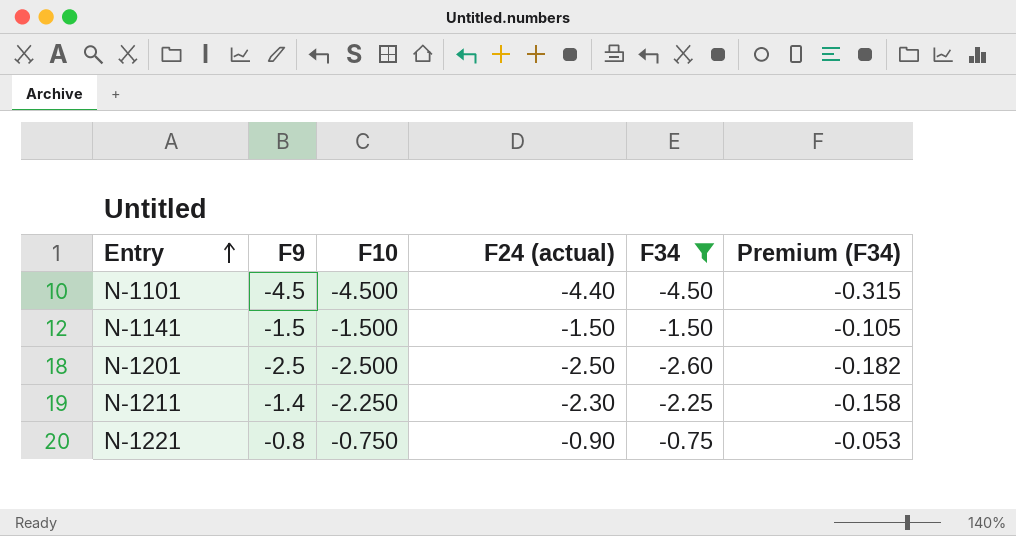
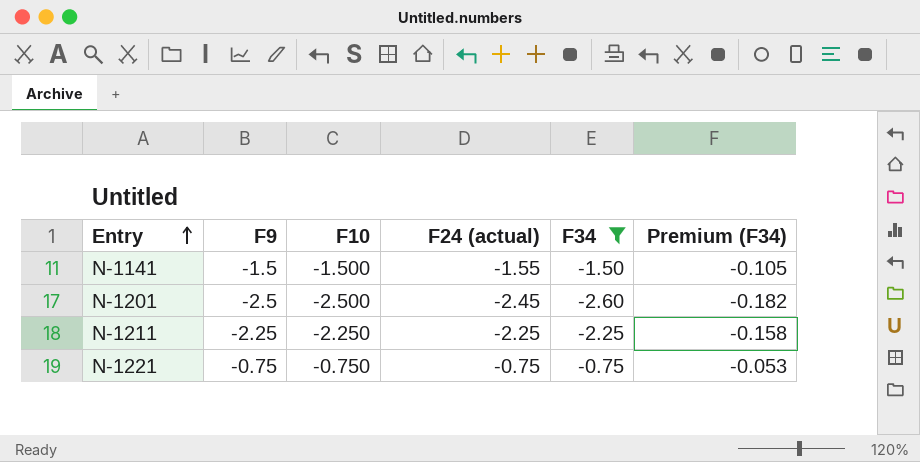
row N-1101: -4.5 | -4.500 | -4.40 | -4.50 | -0.315 -> none
N-1141 | F24 (actual): -1.50 -> -1.55
N-1201 | F24 (actual): -2.50 -> -2.45
N-1211 | F9: -1.4 -> -2.25
N-1211 | F24 (actual): -2.30 -> -2.25
N-1221 | F9: -0.8 -> -0.75
N-1221 | F24 (actual): -0.90 -> -0.75

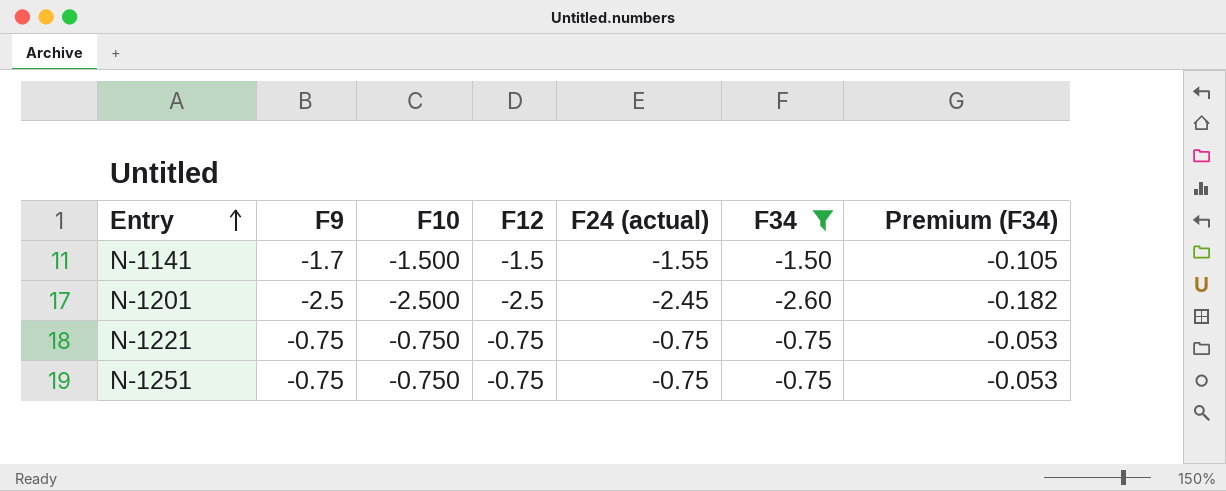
column F12 | position: none -> 4
row N-1211: -2.25 | -2.250 | -2.25 | -2.25 | -0.158 -> none
N-1141 | F9: -1.5 -> -1.7
row N-1251: none -> -0.75 | -0.750 | -0.75 | -0.75 | -0.75 | -0.053

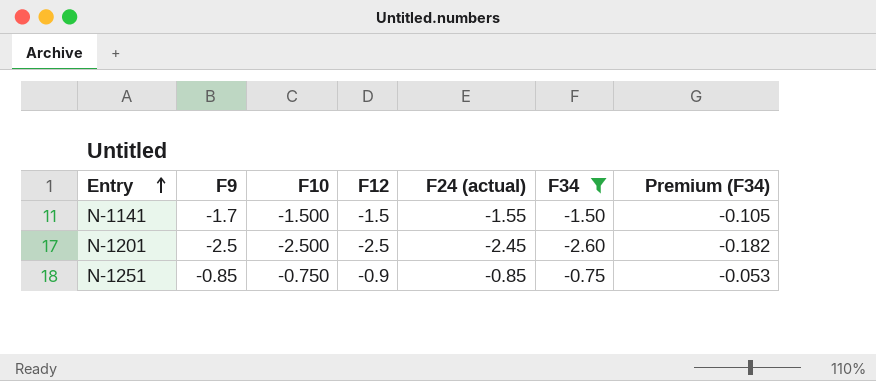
row N-1221: -0.75 | -0.750 | -0.75 | -0.75 | -0.75 | -0.053 -> none
N-1251 | F9: -0.75 -> -0.85
N-1251 | F12: -0.75 -> -0.9
N-1251 | F24 (actual): -0.75 -> -0.85

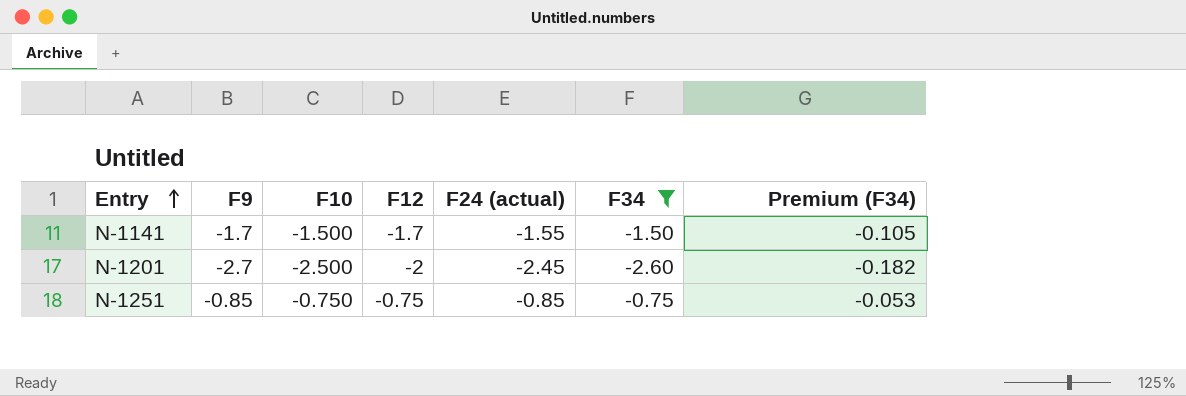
N-1141 | F12: -1.5 -> -1.7
N-1201 | F9: -2.5 -> -2.7
N-1201 | F12: -2.5 -> -2
N-1251 | F12: -0.9 -> -0.75

